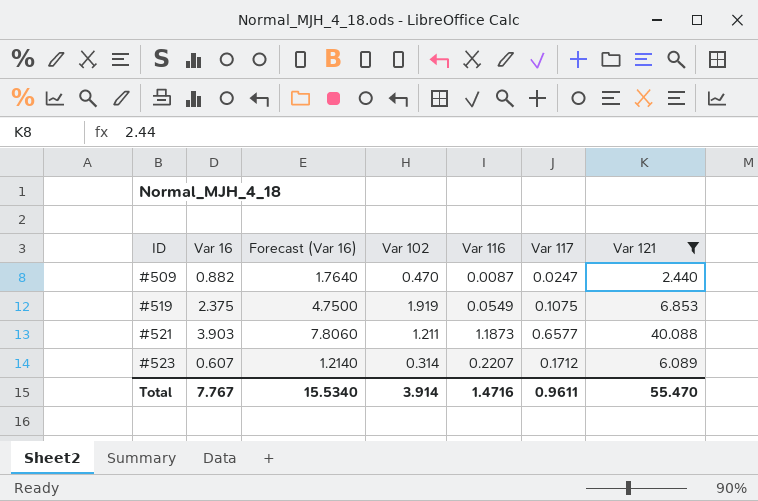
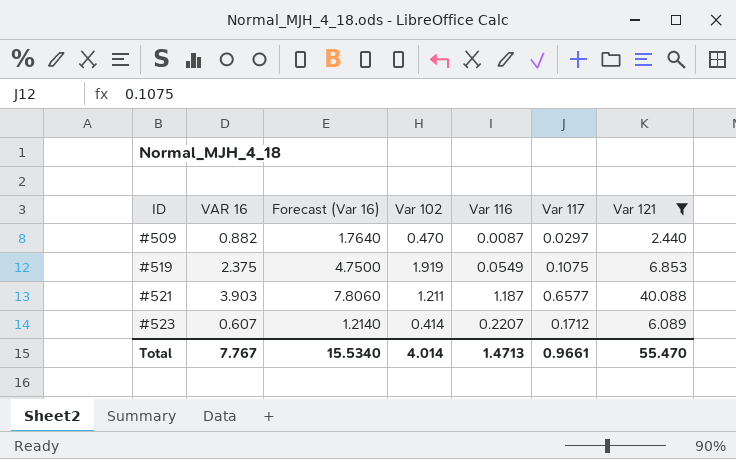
column name: Var 16 -> VAR 16
#509 | Var 117: 0.0247 -> 0.0297
#521 | Var 116: 1.1873 -> 1.187
#523 | Var 102: 0.314 -> 0.414
Total | Var 102: 3.914 -> 4.014
Total | Var 116: 1.4716 -> 1.4713
Total | Var 117: 0.9611 -> 0.9661

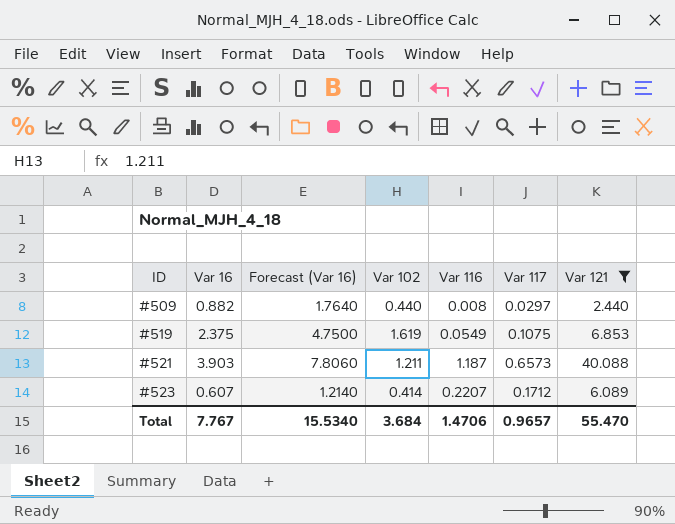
column name: VAR 16 -> Var 16
#509 | Var 102: 0.470 -> 0.440
#509 | Var 116: 0.0087 -> 0.008
#519 | Var 102: 1.919 -> 1.619
#521 | Var 117: 0.6577 -> 0.6573
Total | Var 102: 4.014 -> 3.684
Total | Var 116: 1.4713 -> 1.4706
Total | Var 117: 0.9661 -> 0.9657

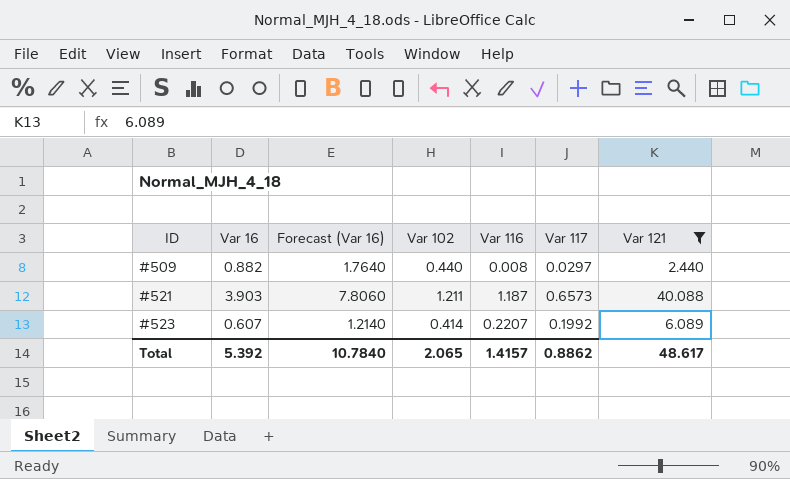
row #519: 2.375 | 4.7500 | 1.619 | 0.0549 | 0.1075 | 6.853 -> none
#523 | Var 117: 0.1712 -> 0.1992
Total | Var 16: 7.767 -> 5.392
Total | Forecast (Var 16): 15.5340 -> 10.7840
Total | Var 102: 3.684 -> 2.065
Total | Var 116: 1.4706 -> 1.4157
Total | Var 117: 0.9657 -> 0.8862
Total | Var 121: 55.470 -> 48.617

